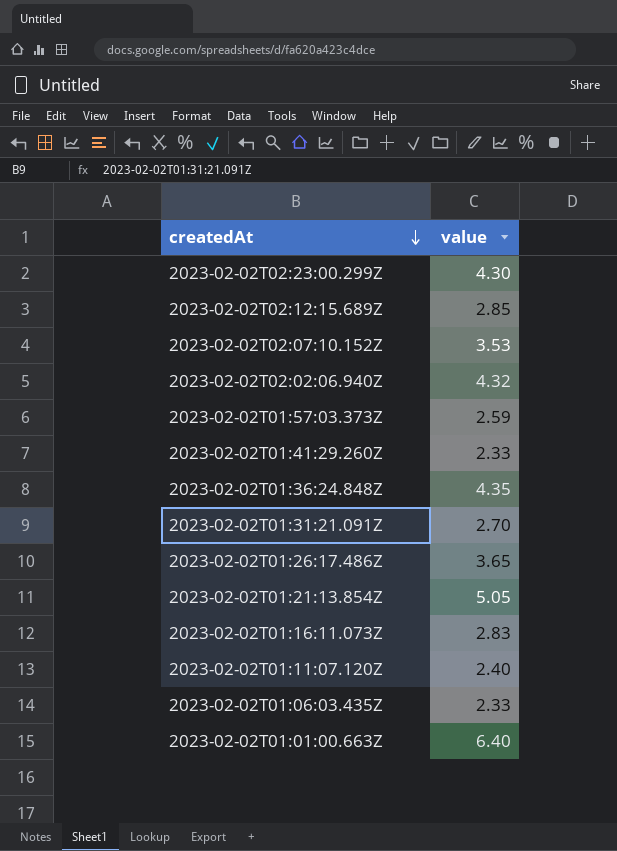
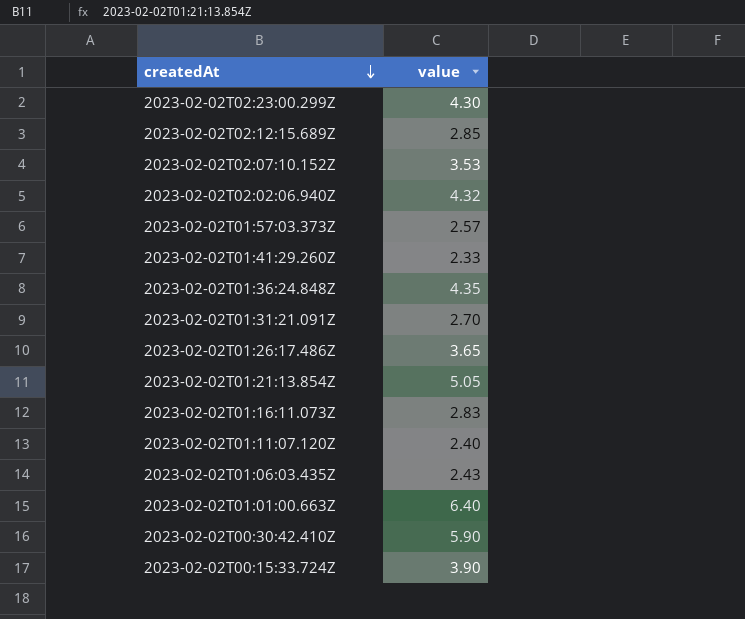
2023-02-02T01:57:03.373Z | value: 2.59 -> 2.57
2023-02-02T01:06:03.435Z | value: 2.33 -> 2.43
row 2023-02-02T00:30:42.410Z: none -> 5.90
row 2023-02-02T00:15:33.724Z: none -> 3.90

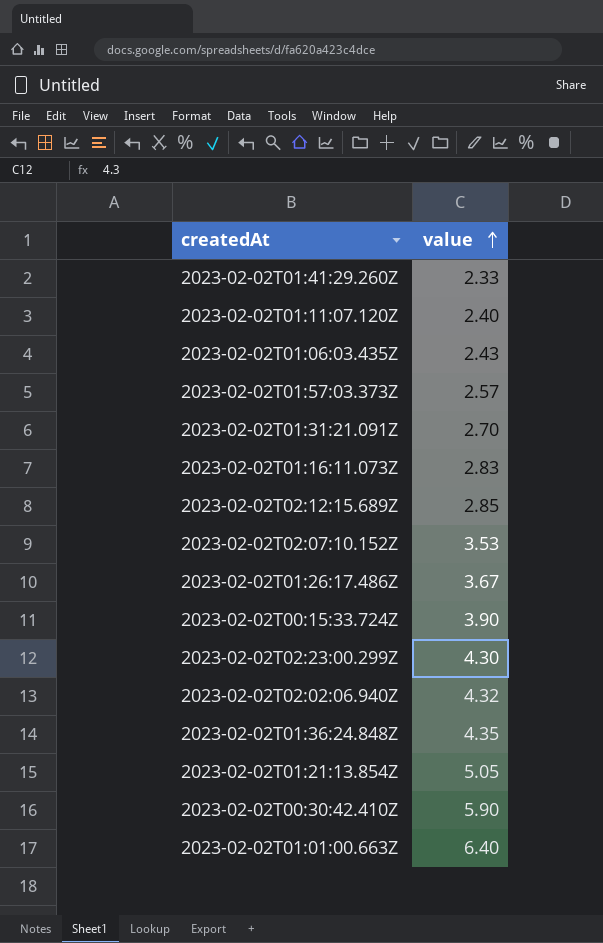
row order: createdAt descending -> value ascending
2023-02-02T01:26:17.486Z | value: 3.65 -> 3.67

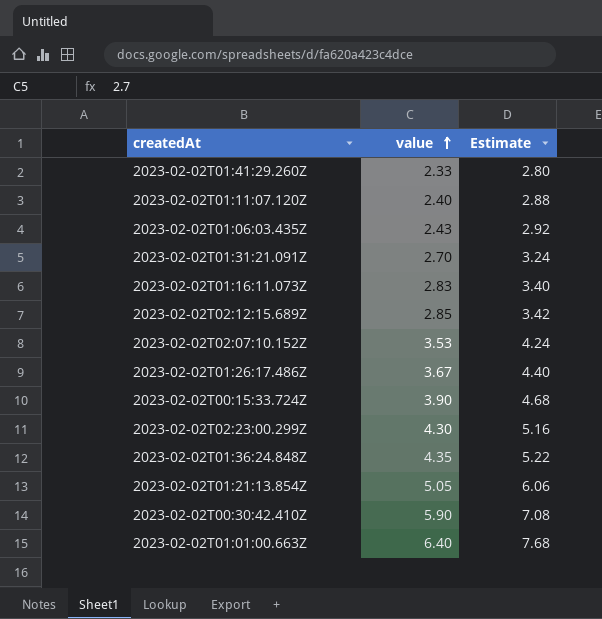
column Estimate | formula: none -> [value] * 1.2
row 2023-02-02T01:57:03.373Z: 2.57 -> none
row 2023-02-02T02:02:06.940Z: 4.32 -> none

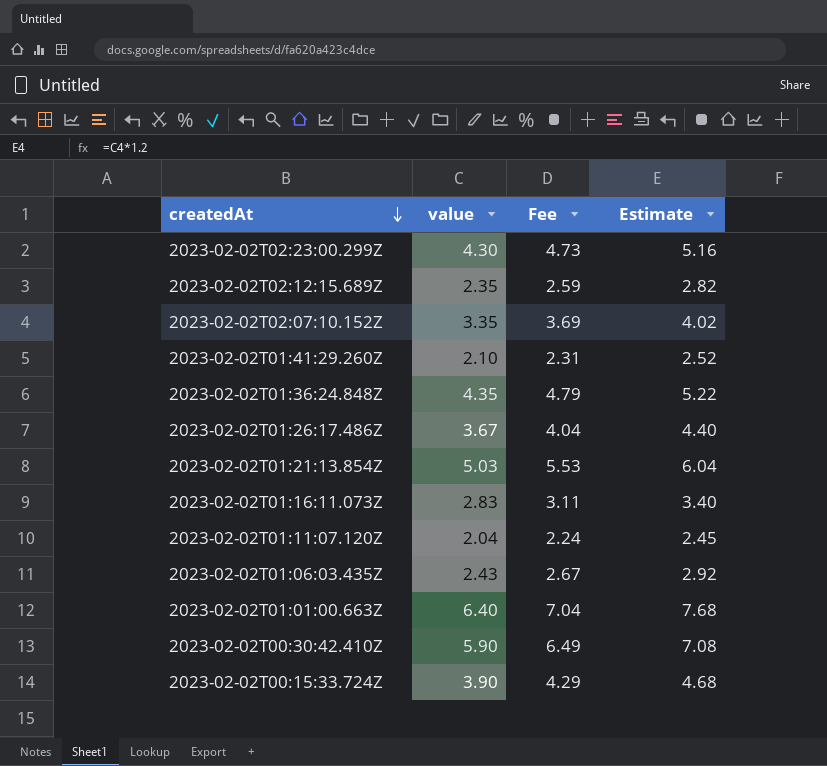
row order: value ascending -> createdAt descending
column Fee | formula: none -> [value] * 1.1
row 2023-02-02T01:31:21.091Z: 2.70 | 3.24 -> none
2023-02-02T02:12:15.689Z | value: 2.85 -> 2.35
2023-02-02T02:12:15.689Z | Estimate: 3.42 -> 2.82
2023-02-02T02:07:10.152Z | value: 3.53 -> 3.35
2023-02-02T02:07:10.152Z | Estimate: 4.24 -> 4.02
2023-02-02T01:41:29.260Z | value: 2.33 -> 2.10
2023-02-02T01:41:29.260Z | Estimate: 2.80 -> 2.52
2023-02-02T01:21:13.854Z | value: 5.05 -> 5.03
2023-02-02T01:21:13.854Z | Estimate: 6.06 -> 6.04
2023-02-02T01:11:07.120Z | value: 2.40 -> 2.04
2023-02-02T01:11:07.120Z | Estimate: 2.88 -> 2.45

